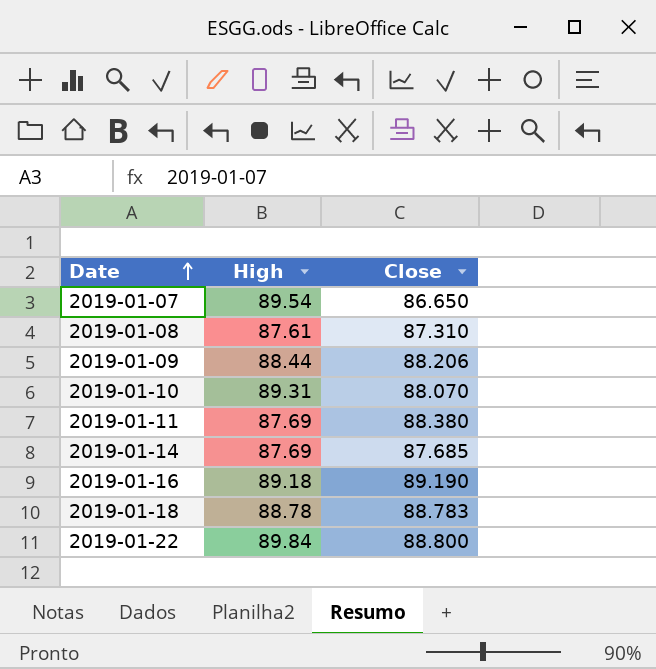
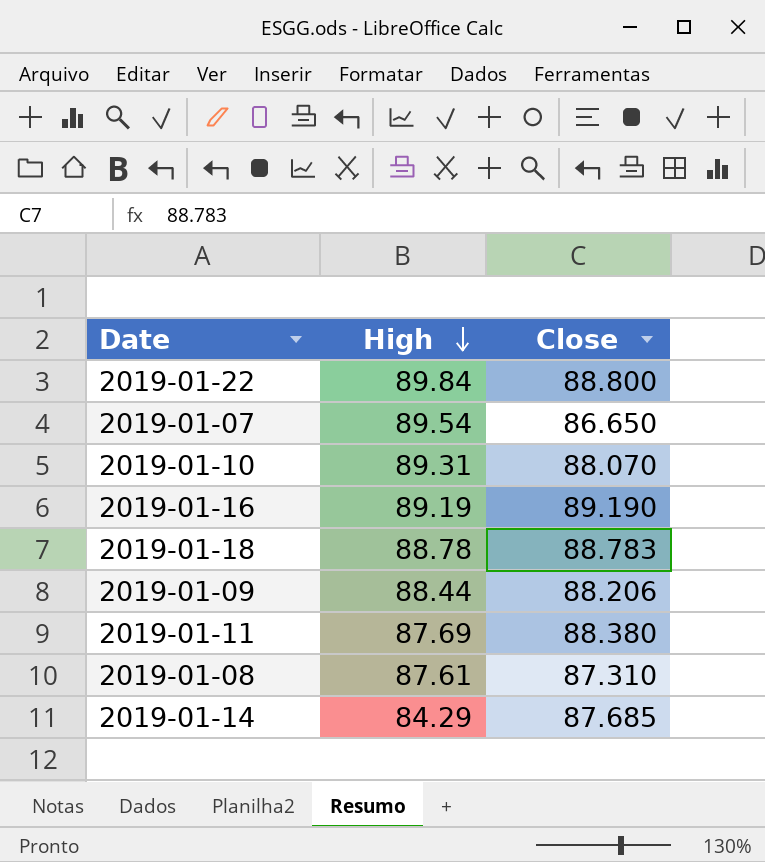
row order: Date ascending -> High descending
2019-01-16 | High: 89.18 -> 89.19
2019-01-14 | High: 87.69 -> 84.29

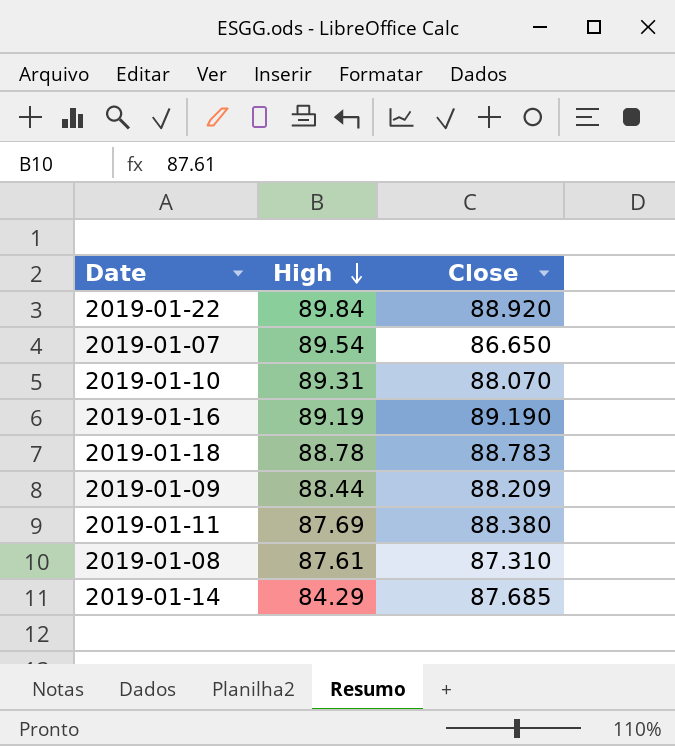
2019-01-22 | Close: 88.800 -> 88.920
2019-01-09 | Close: 88.206 -> 88.209

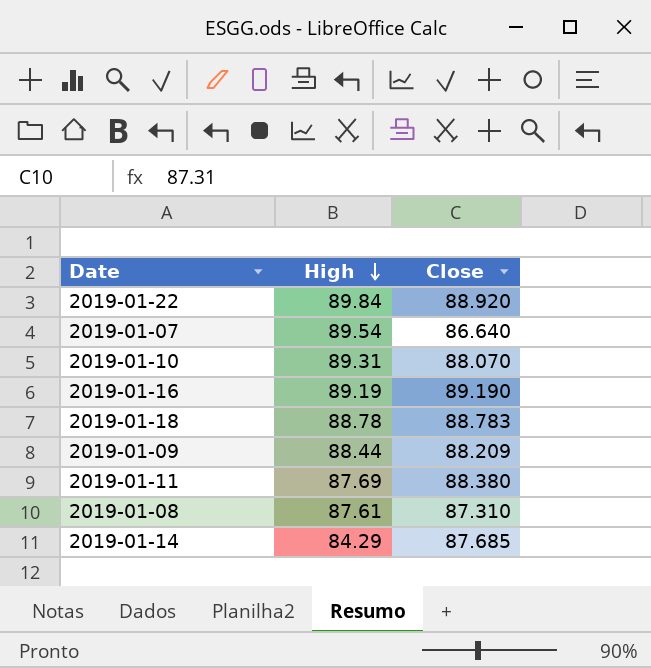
2019-01-07 | Close: 86.650 -> 86.640

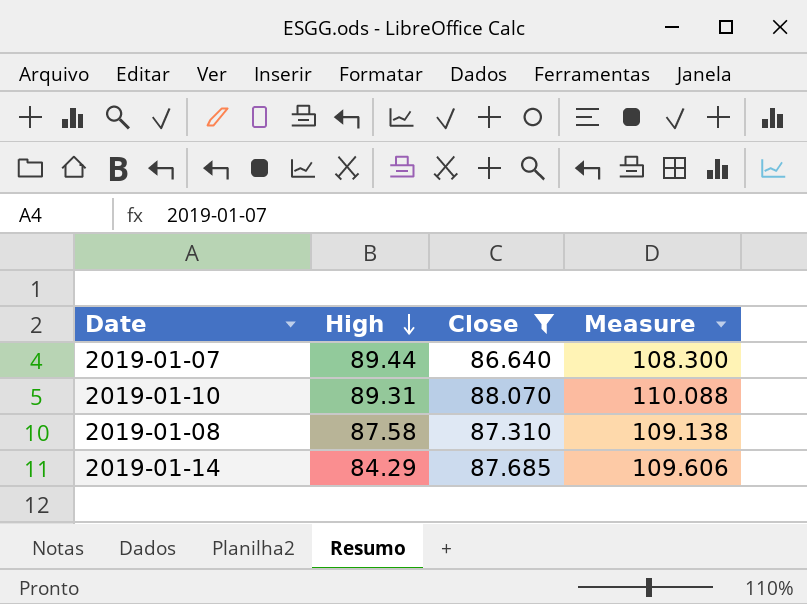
filter: none -> Close <= 88.070
column Measure | formula: none -> [Close] * 1.25
2019-01-07 | High: 89.54 -> 89.44
2019-01-08 | High: 87.61 -> 87.58

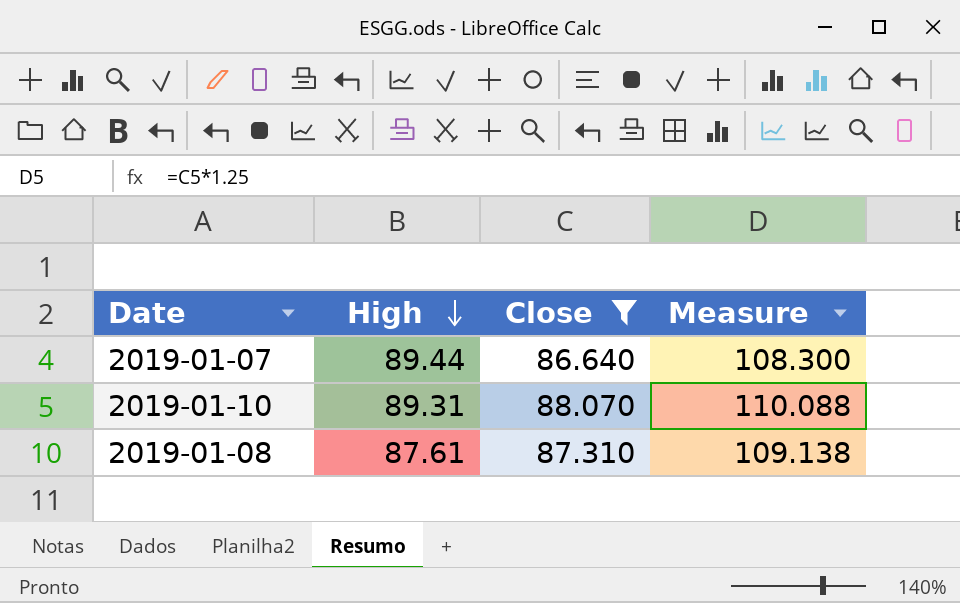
row 2019-01-14: 84.29 | 87.685 | 109.606 -> none
2019-01-08 | High: 87.58 -> 87.61

